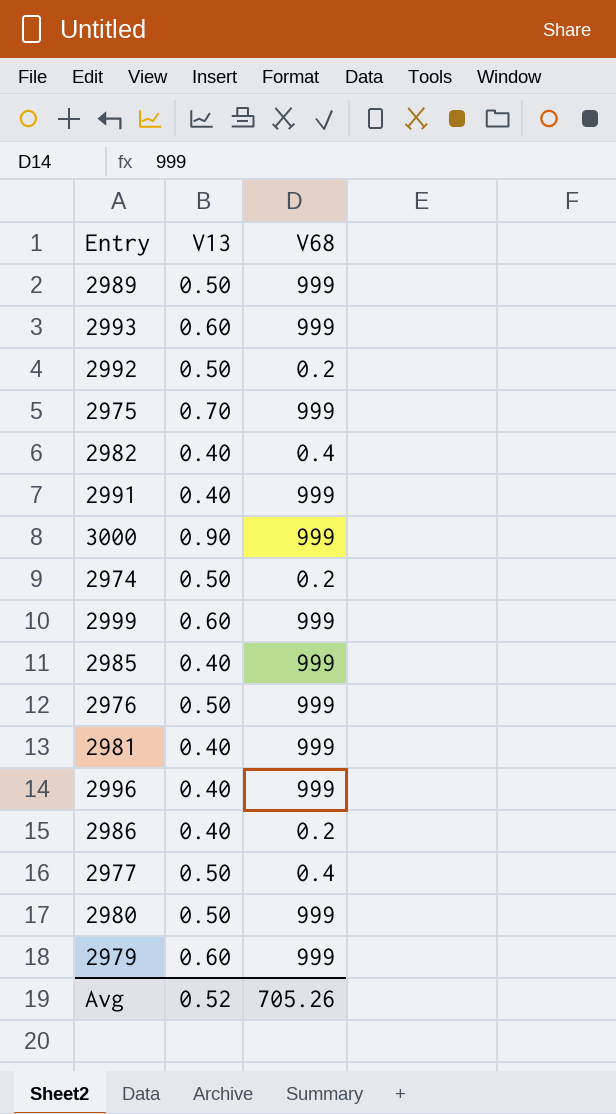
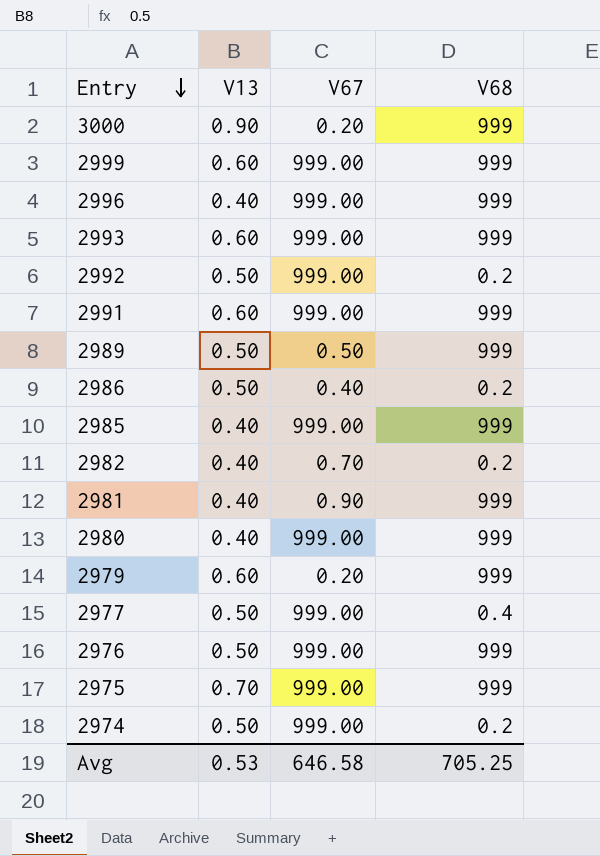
row order: none -> Entry descending
column V67 | position: none -> 3
2991 | V13: 0.40 -> 0.60
2986 | V13: 0.40 -> 0.50
2982 | V68: 0.4 -> 0.2
2980 | V13: 0.50 -> 0.40
Avg | V13: 0.52 -> 0.53
Avg | V68: 705.26 -> 705.25

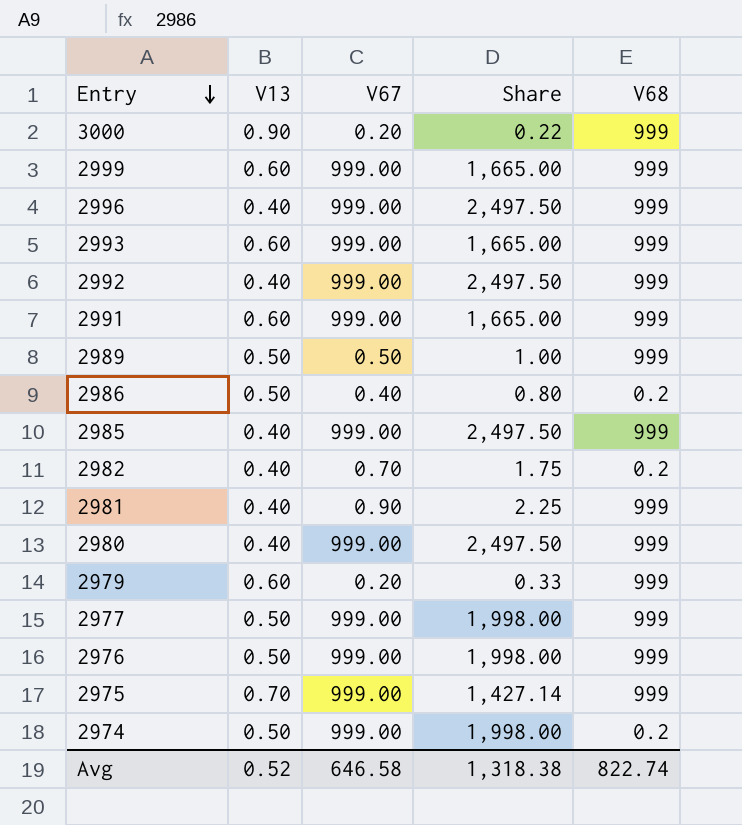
column Share | formula: none -> [V67] / [V13]
2992 | V13: 0.50 -> 0.40
2992 | V68: 0.2 -> 999
2977 | V68: 0.4 -> 999
Avg | V13: 0.53 -> 0.52
Avg | V68: 705.25 -> 822.74

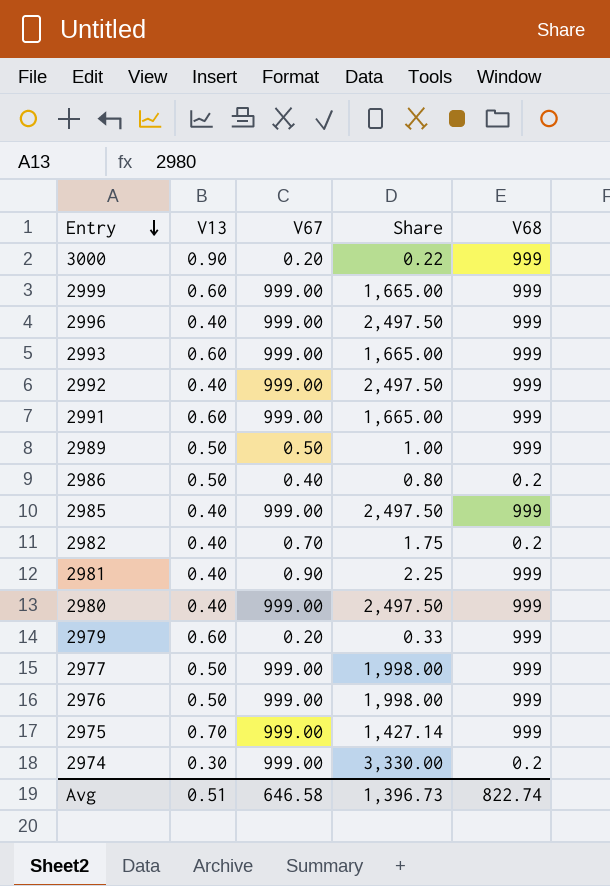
2974 | V13: 0.50 -> 0.30
2974 | Share: 1,998.00 -> 3,330.00
Avg | V13: 0.52 -> 0.51
Avg | Share: 1,318.38 -> 1,396.73

